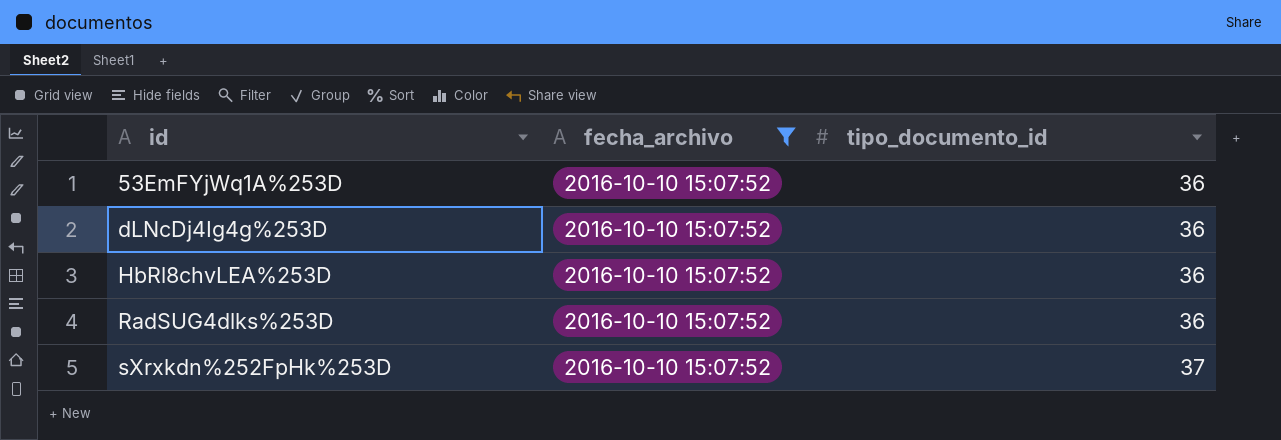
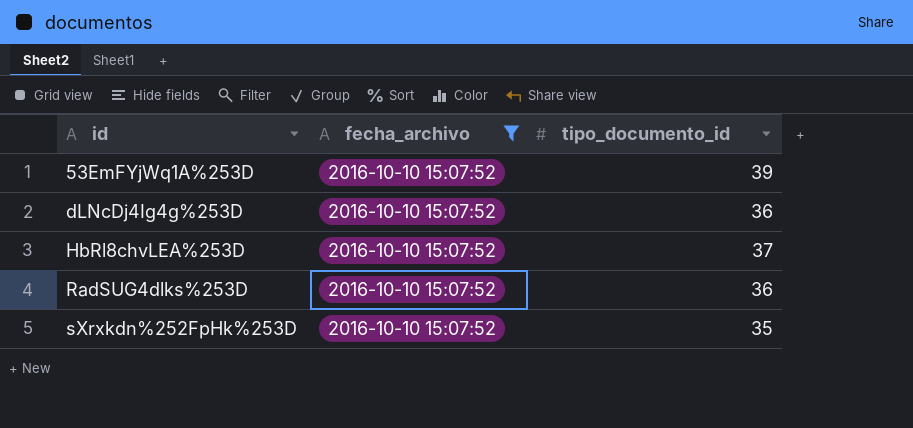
53EmFYjWq1A%253D | tipo_documento_id: 36 -> 39
HbRl8chvLEA%253D | tipo_documento_id: 36 -> 37
sXrxkdn%252FpHk%253D | tipo_documento_id: 37 -> 35

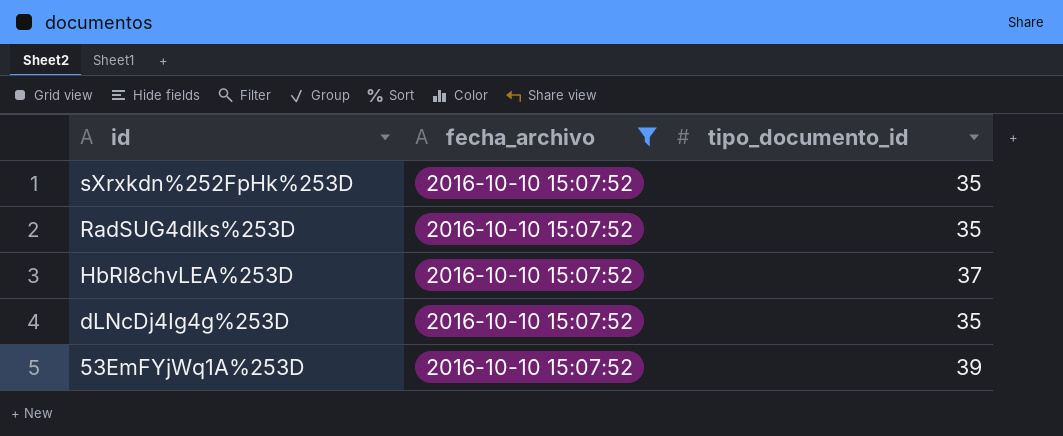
row order: id ascending -> id descending
RadSUG4dlks%253D | tipo_documento_id: 36 -> 35
dLNcDj4Ig4g%253D | tipo_documento_id: 36 -> 35

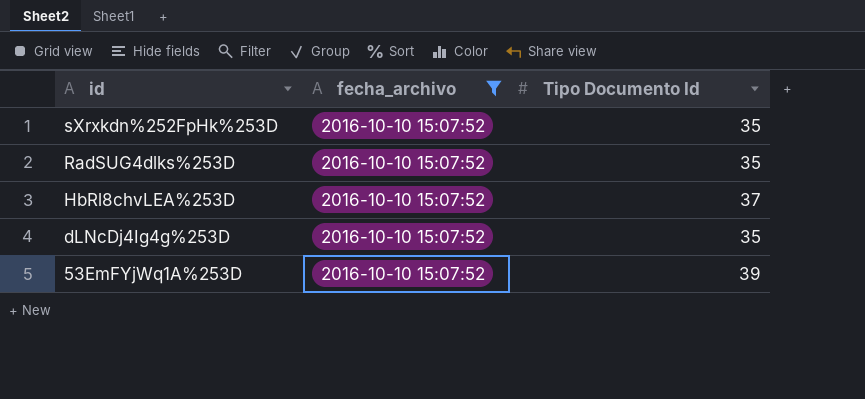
column name: tipo_documento_id -> Tipo Documento Id

